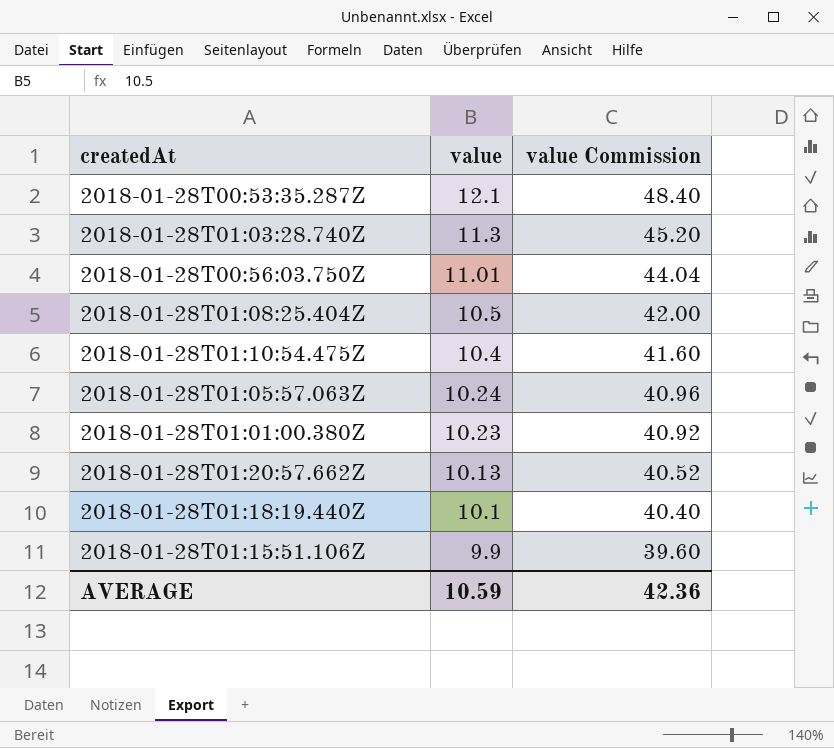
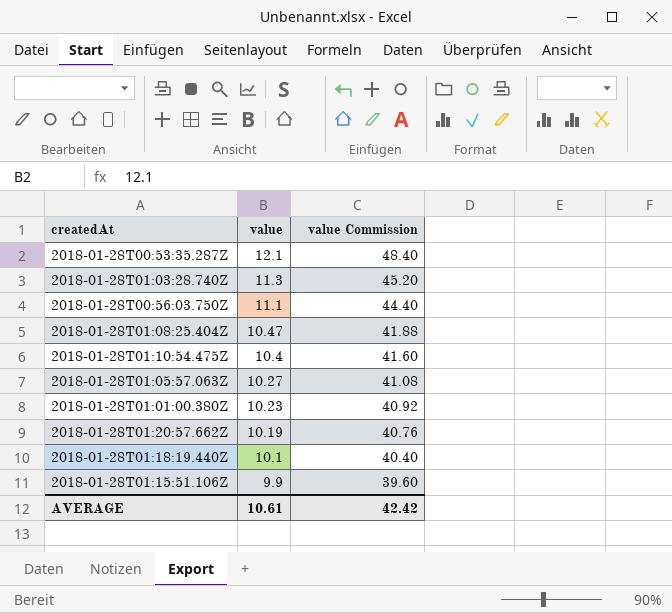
2018-01-28T00:56:03.750Z | value: 11.01 -> 11.1
2018-01-28T00:56:03.750Z | value Commission: 44.04 -> 44.40
2018-01-28T01:08:25.404Z | value: 10.5 -> 10.47
2018-01-28T01:08:25.404Z | value Commission: 42.00 -> 41.88
2018-01-28T01:05:57.063Z | value: 10.24 -> 10.27
2018-01-28T01:05:57.063Z | value Commission: 40.96 -> 41.08
2018-01-28T01:20:57.662Z | value: 10.13 -> 10.19
2018-01-28T01:20:57.662Z | value Commission: 40.52 -> 40.76
AVERAGE | value: 10.59 -> 10.61
AVERAGE | value Commission: 42.36 -> 42.42

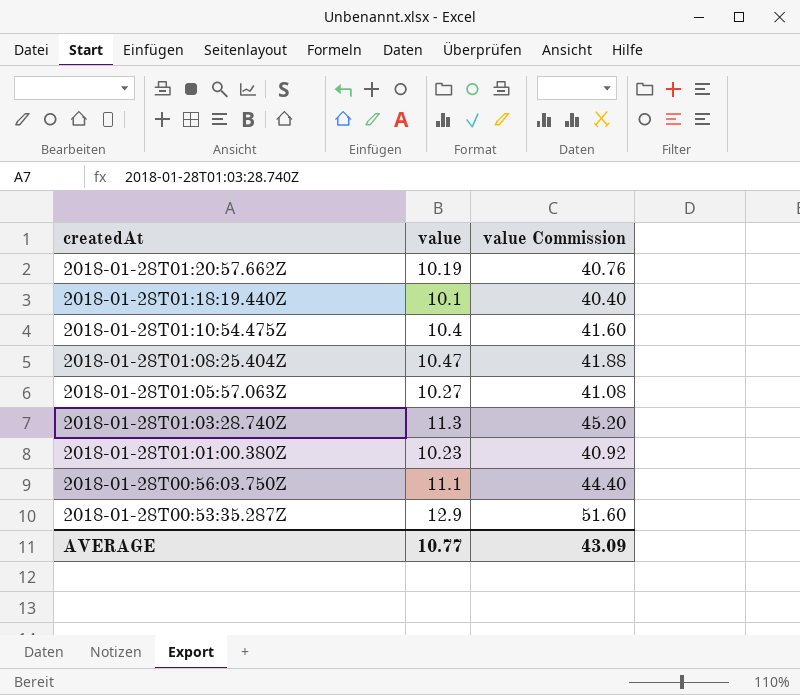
row order: value descending -> createdAt descending
row 2018-01-28T01:15:51.106Z: 9.9 | 39.60 -> none
2018-01-28T00:53:35.287Z | value: 12.1 -> 12.9
2018-01-28T00:53:35.287Z | value Commission: 48.40 -> 51.60
AVERAGE | value: 10.61 -> 10.77
AVERAGE | value Commission: 42.42 -> 43.09

